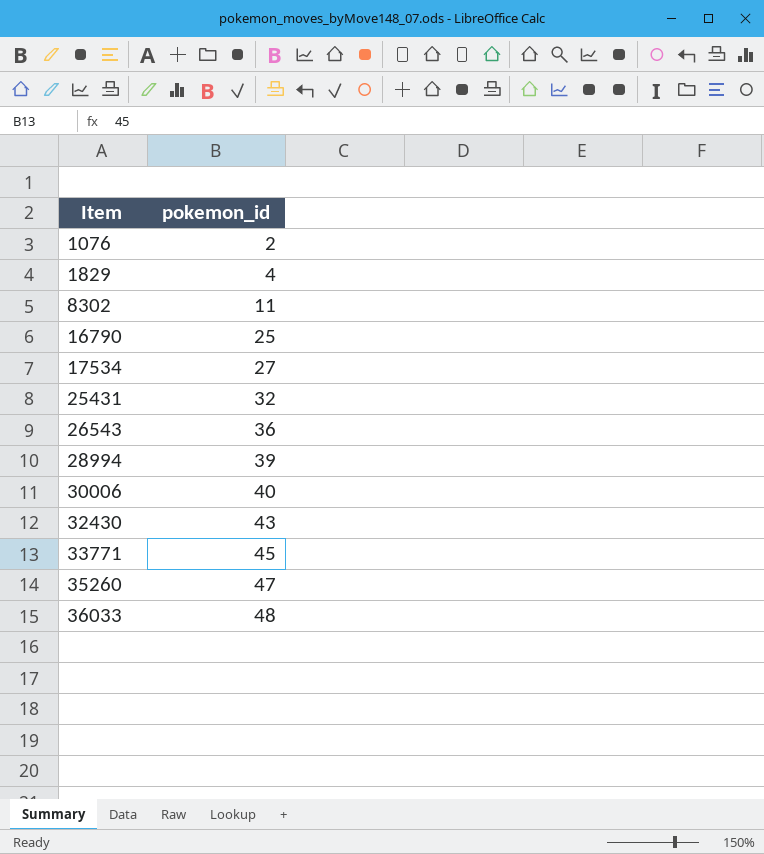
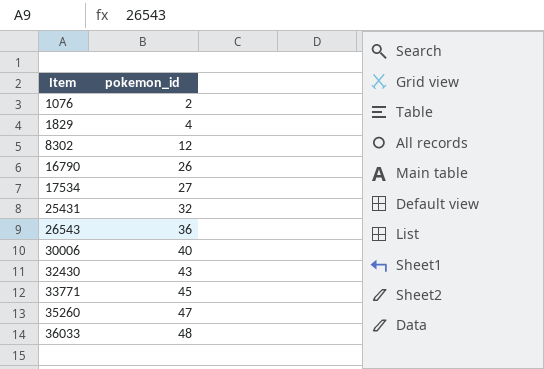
row 28994: 39 -> none
8302 | pokemon_id: 11 -> 12
16790 | pokemon_id: 25 -> 26

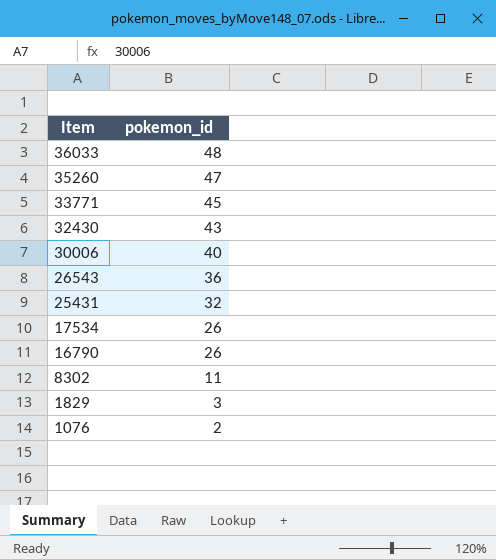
row order: Item ascending -> Item descending
17534 | pokemon_id: 27 -> 26
8302 | pokemon_id: 12 -> 11
1829 | pokemon_id: 4 -> 3

